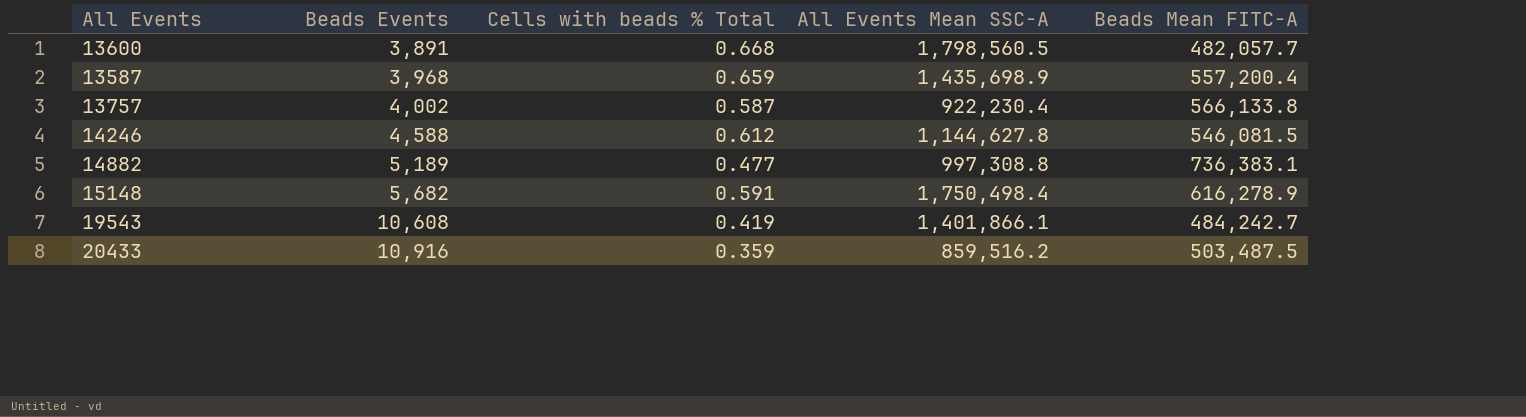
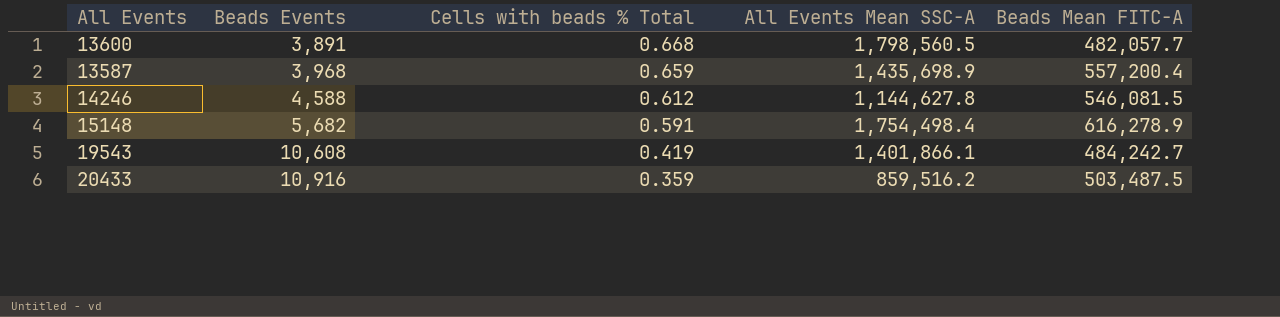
row 13757: 4,002 | 0.587 | 922,230.4 | 566,133.8 -> none
row 14882: 5,189 | 0.477 | 997,308.8 | 736,383.1 -> none
15148 | All Events Mean SSC-A: 1,750,498.4 -> 1,754,498.4

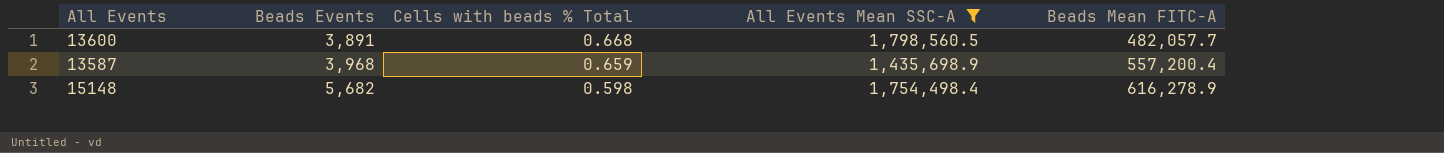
filter: none -> All Events Mean SSC-A >= 1,435,698.9
15148 | Cells with beads % Total: 0.591 -> 0.598

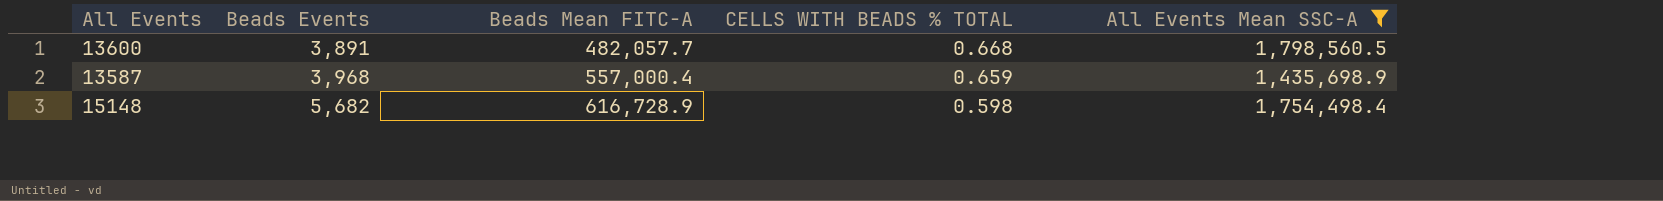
column Beads Mean FITC-A | position: 5 -> 3
column name: Cells with beads % Total -> CELLS WITH BEADS % TOTAL
13587 | Beads Mean FITC-A: 557,200.4 -> 557,000.4
15148 | Beads Mean FITC-A: 616,278.9 -> 616,728.9

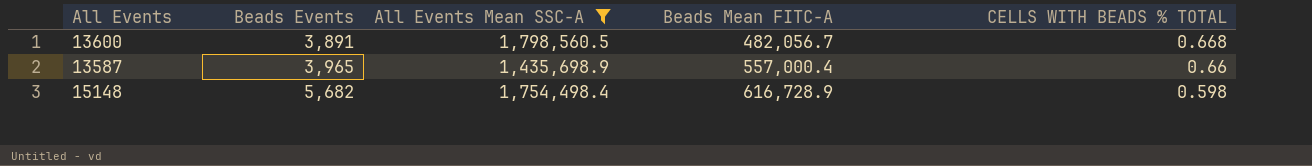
column All Events Mean SSC-A | position: 5 -> 3
13600 | Beads Mean FITC-A: 482,057.7 -> 482,056.7
13587 | Beads Events: 3,968 -> 3,965
13587 | CELLS WITH BEADS % TOTAL: 0.659 -> 0.66

